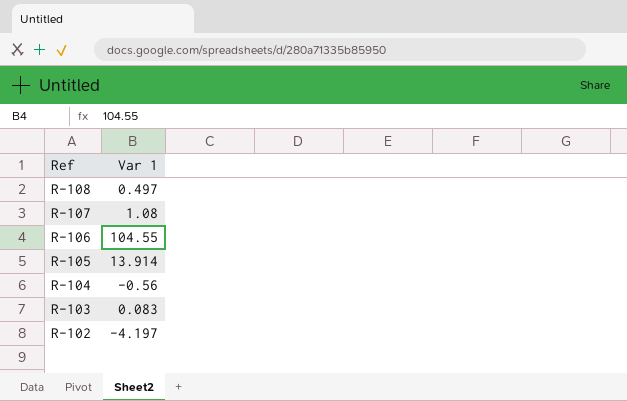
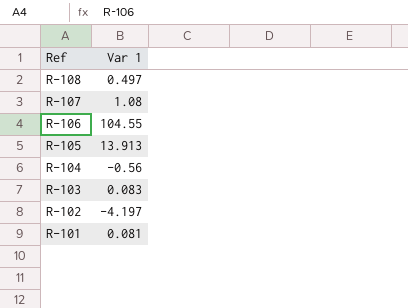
R-105 | Var 1: 13.914 -> 13.913
row R-101: none -> 0.081

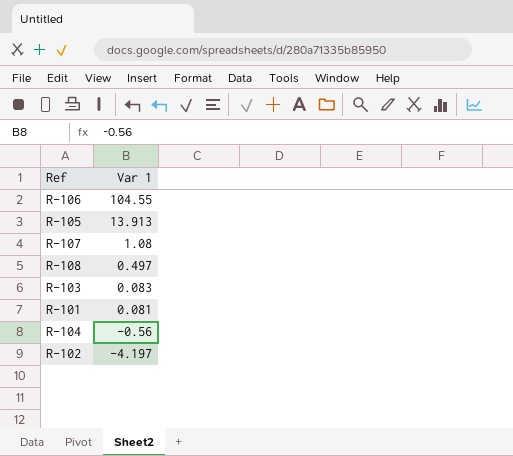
row order: Ref descending -> Var 1 descending

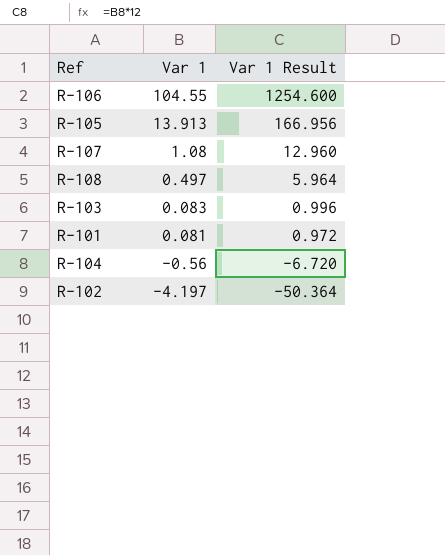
column Var 1 Result | formula: none -> [Var 1] * 12

